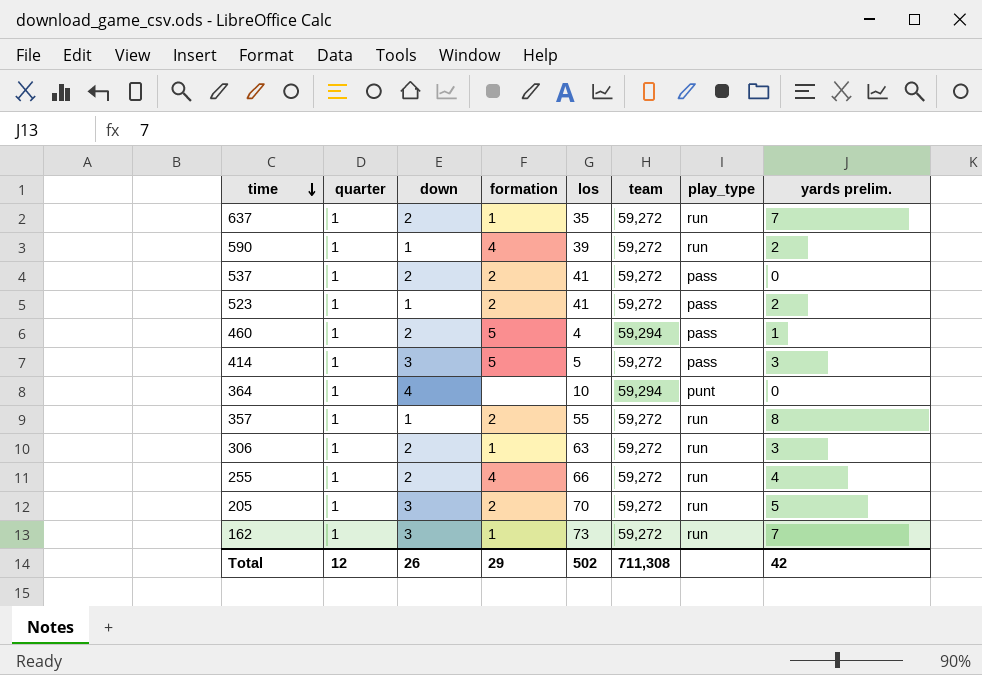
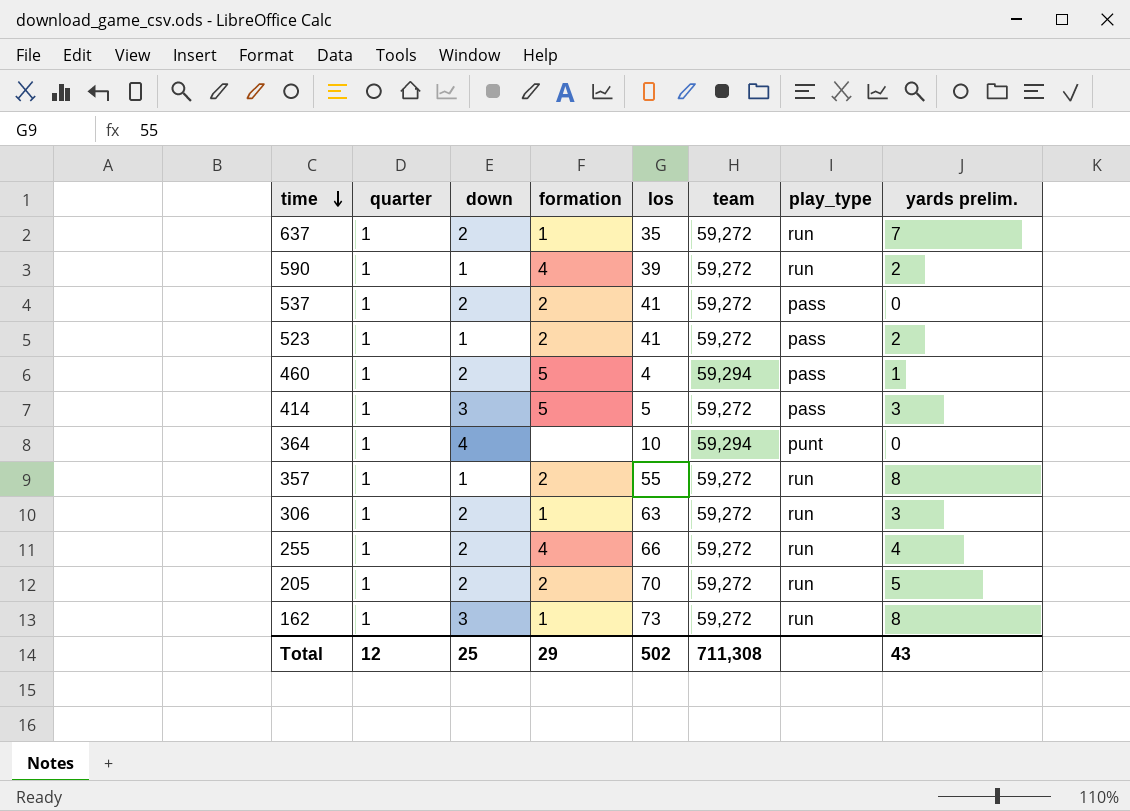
205 | down: 3 -> 2
162 | yards prelim.: 7 -> 8
Total | down: 26 -> 25
Total | yards prelim.: 42 -> 43

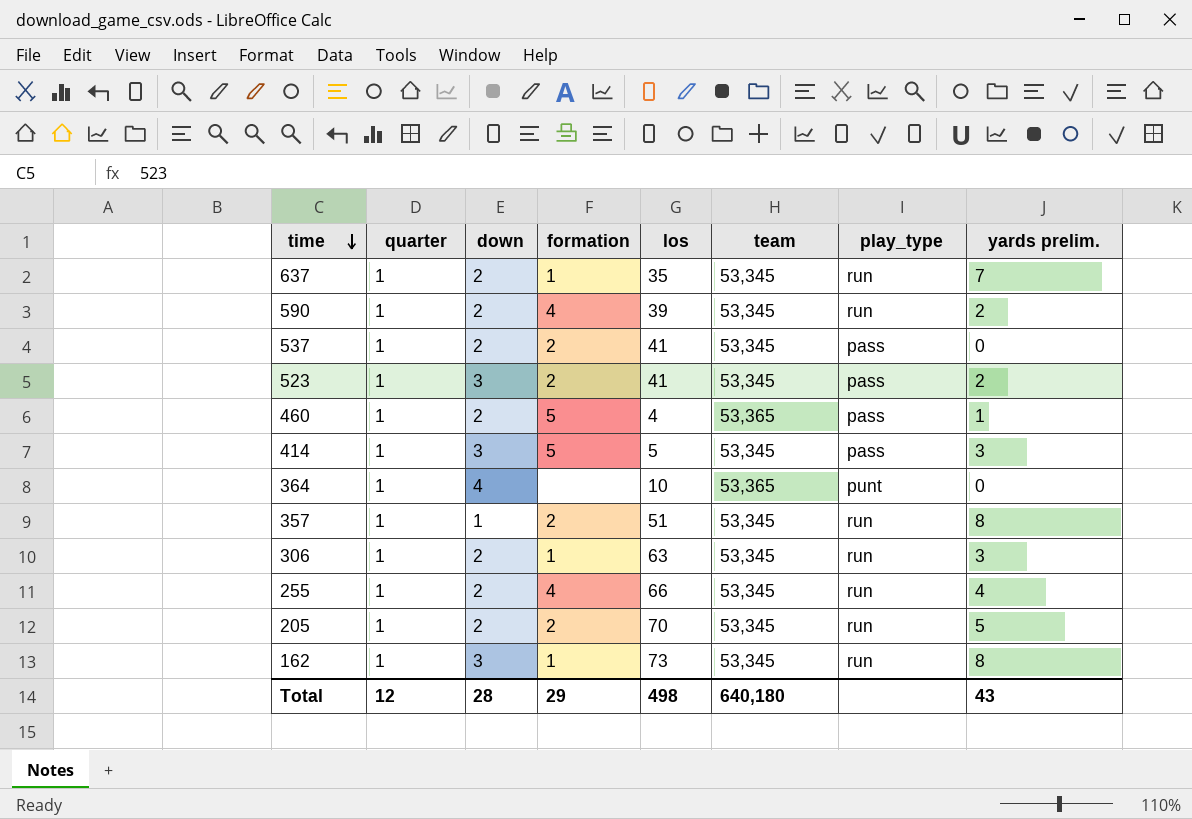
637 | team: 59,272 -> 53,345
590 | down: 1 -> 2
590 | team: 59,272 -> 53,345
537 | team: 59,272 -> 53,345
523 | down: 1 -> 3
523 | team: 59,272 -> 53,345
460 | team: 59,294 -> 53,365
414 | team: 59,272 -> 53,345
364 | team: 59,294 -> 53,365
357 | los: 55 -> 51
357 | team: 59,272 -> 53,345
306 | team: 59,272 -> 53,345
255 | team: 59,272 -> 53,345
205 | team: 59,272 -> 53,345
162 | team: 59,272 -> 53,345
Total | down: 25 -> 28
Total | los: 502 -> 498
Total | team: 711,308 -> 640,180

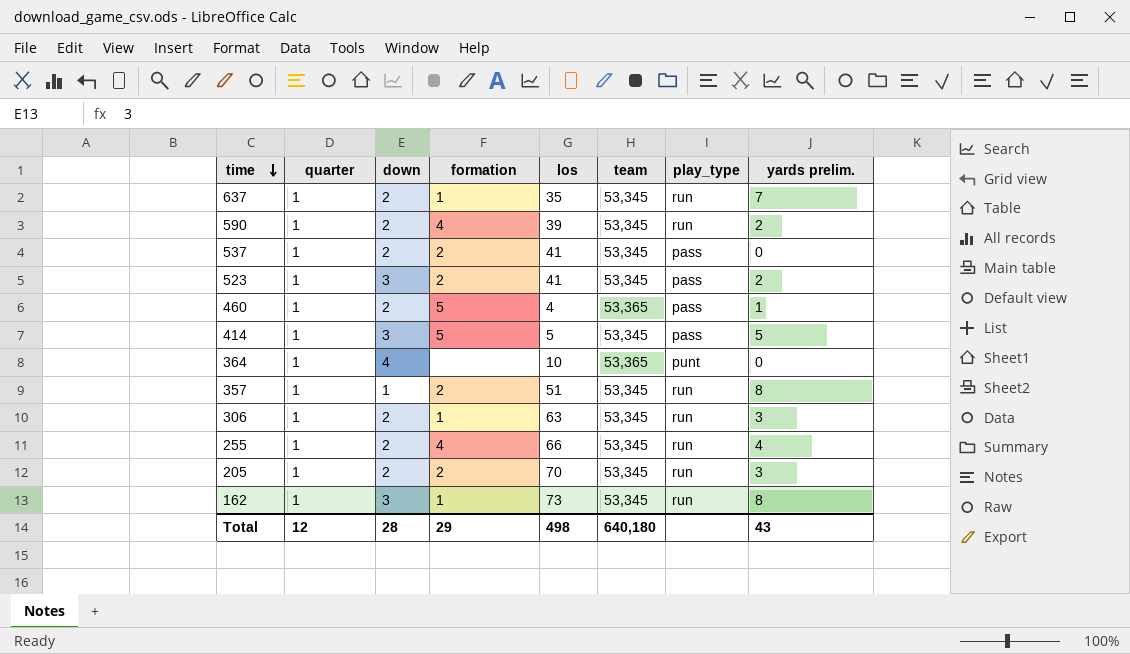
414 | yards prelim.: 3 -> 5
205 | yards prelim.: 5 -> 3

